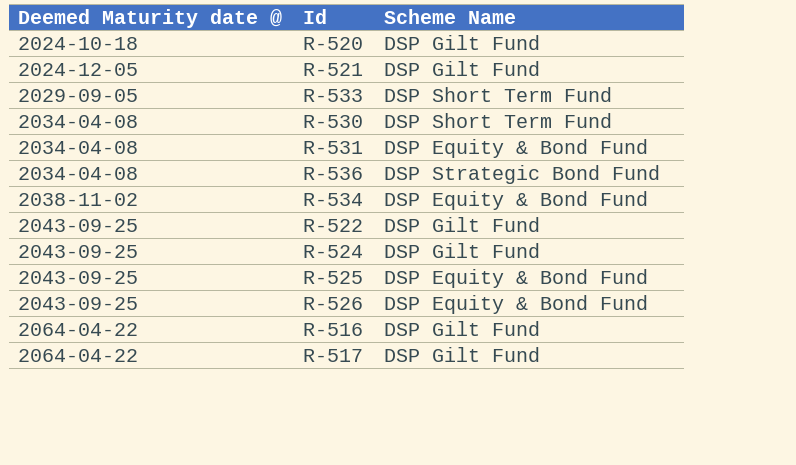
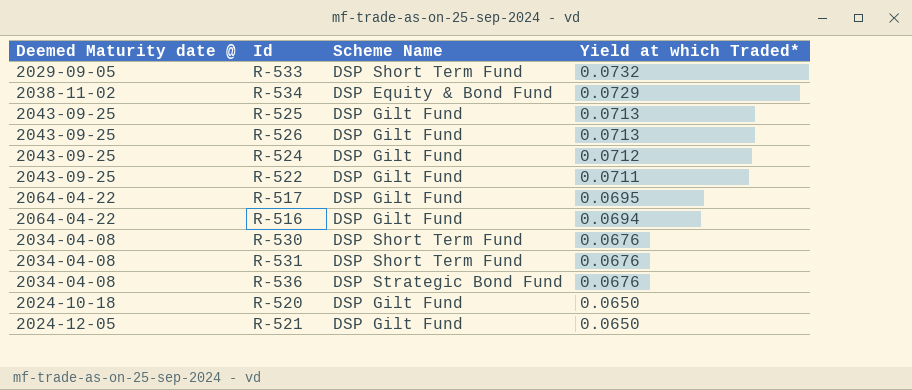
row order: Deemed Maturity date @ ascending -> Yield at which Traded* descending
column Yield at which Traded* | position: none -> 4
R-525 | Scheme Name: DSP Equity & Bond Fund -> DSP Gilt Fund
R-526 | Scheme Name: DSP Equity & Bond Fund -> DSP Gilt Fund
R-531 | Scheme Name: DSP Equity & Bond Fund -> DSP Short Term Fund

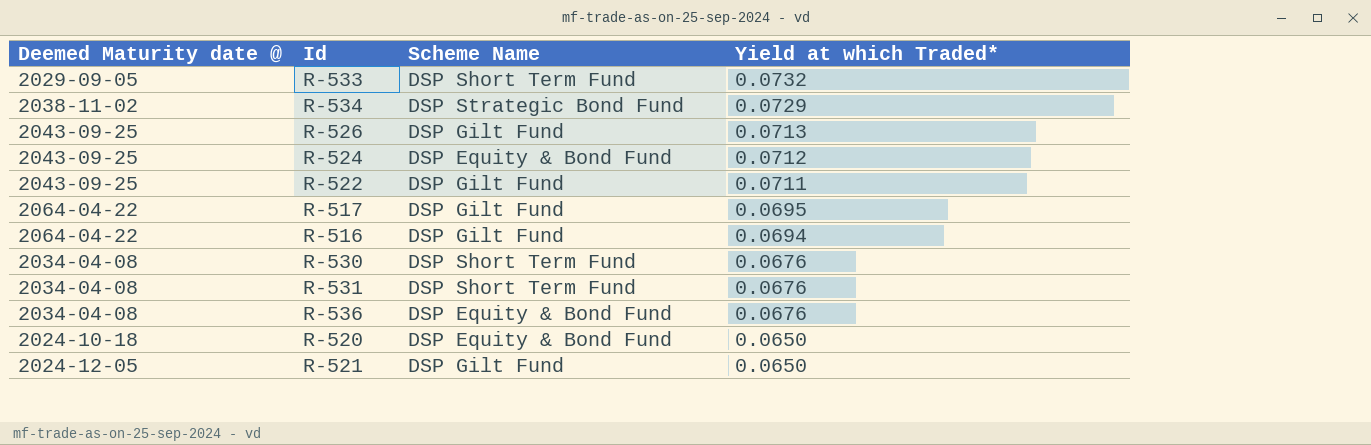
row R-525: 2043-09-25 | DSP Gilt Fund | 0.0713 -> none
R-534 | Scheme Name: DSP Equity & Bond Fund -> DSP Strategic Bond Fund
R-524 | Scheme Name: DSP Gilt Fund -> DSP Equity & Bond Fund
R-536 | Scheme Name: DSP Strategic Bond Fund -> DSP Equity & Bond Fund
R-520 | Scheme Name: DSP Gilt Fund -> DSP Equity & Bond Fund

